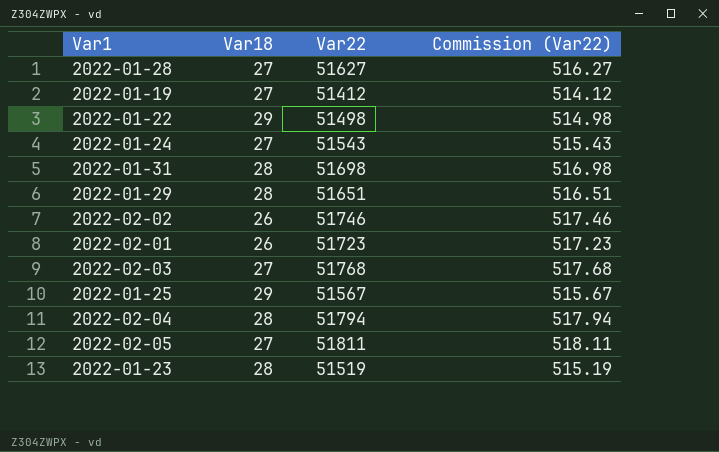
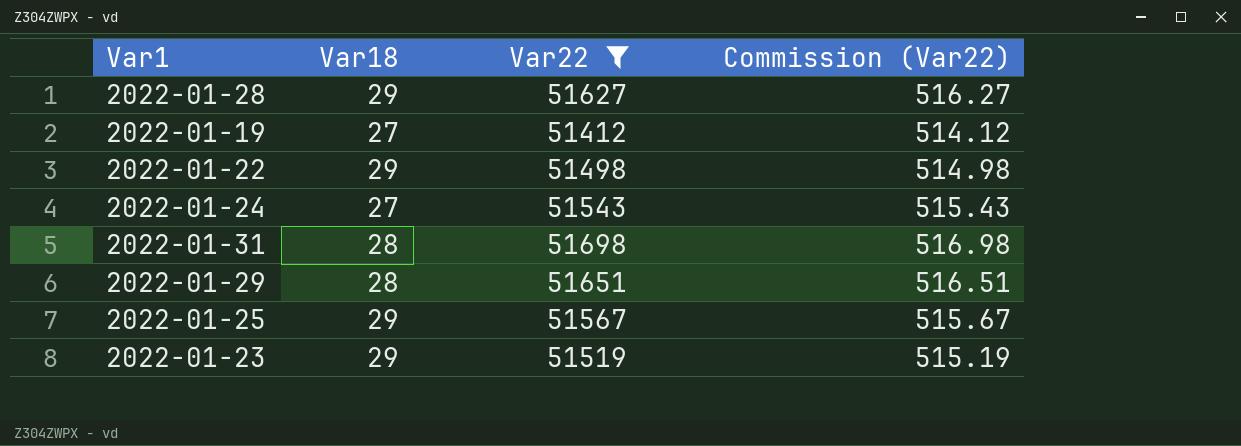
filter: none -> Var22 <= 51698
2022-01-28 | Var18: 27 -> 29
2022-01-23 | Var18: 28 -> 29

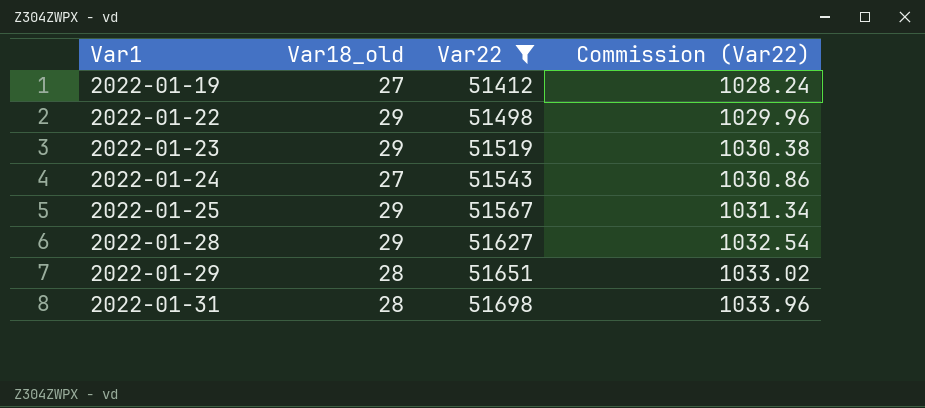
row order: none -> Var1 ascending
column name: Var18 -> Var18_old
column Commission (Var22) | formula: [Var22] * 0.01 -> [Var22] * 0.02

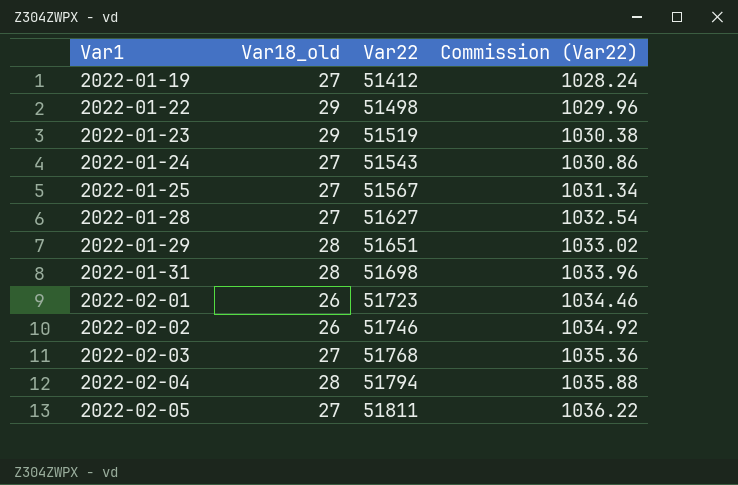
filter: Var22 <= 51698 -> none
2022-01-25 | Var18_old: 29 -> 27
2022-01-28 | Var18_old: 29 -> 27

